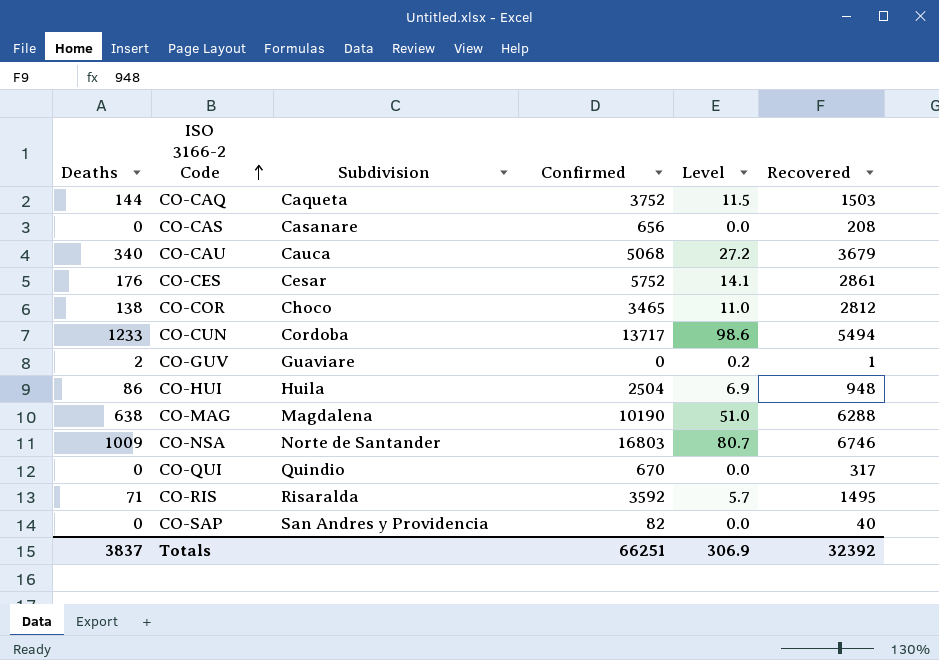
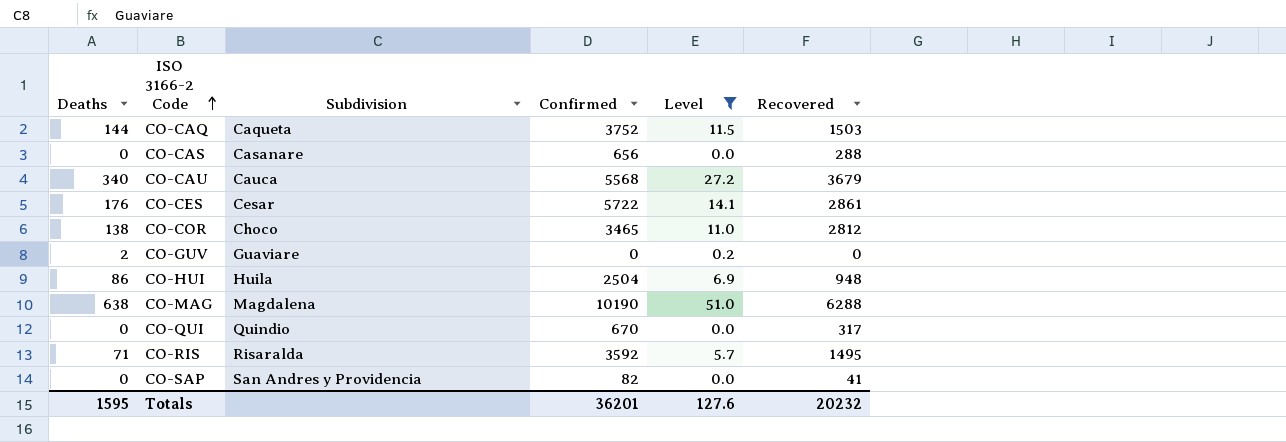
filter: none -> Level <= 51.0
CO-CAS | Recovered: 208 -> 288
CO-CAU | Confirmed: 5068 -> 5568
CO-CES | Confirmed: 5752 -> 5722
CO-GUV | Recovered: 1 -> 0
CO-SAP | Recovered: 40 -> 41
Totals | Deaths: 3837 -> 1595
Totals | Confirmed: 66251 -> 36201
Totals | Level: 306.9 -> 127.6
Totals | Recovered: 32392 -> 20232

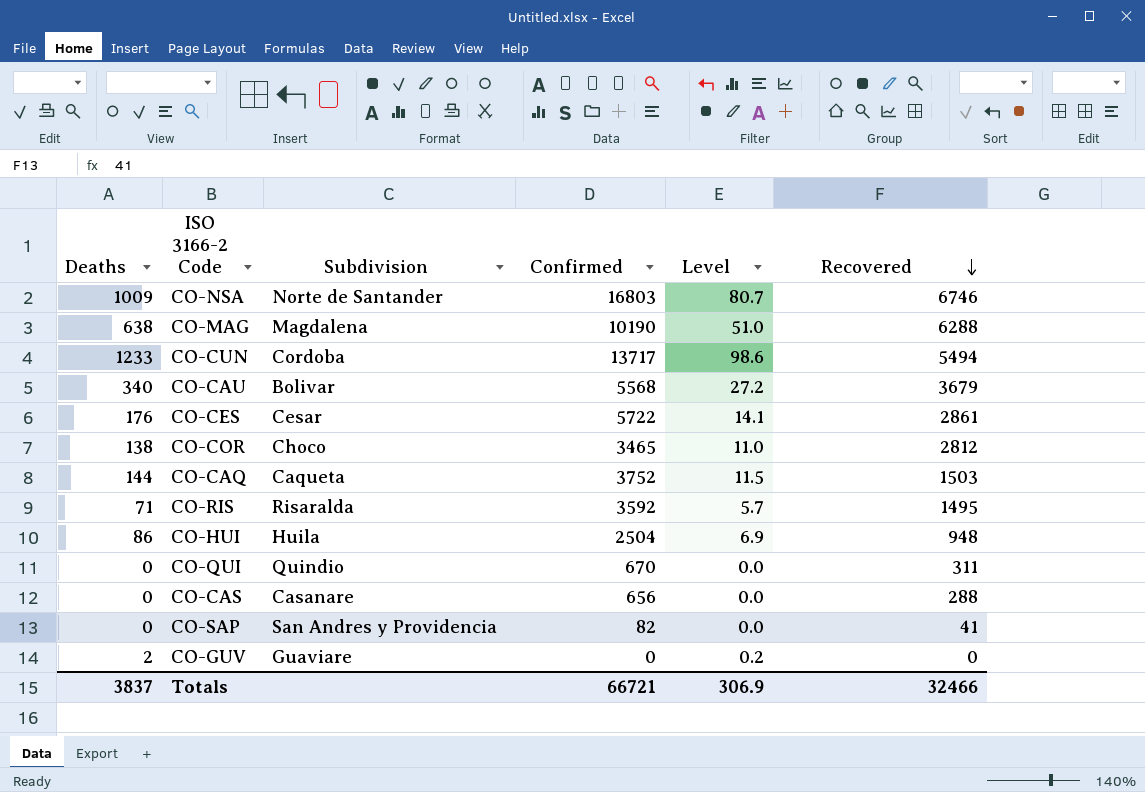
filter: Level <= 51.0 -> none
row order: ISO 3166-2 Code ascending -> Recovered descending
CO-CAU | Subdivision: Cauca -> Bolivar
CO-QUI | Recovered: 317 -> 311
Totals | Deaths: 1595 -> 3837
Totals | Confirmed: 36201 -> 66721
Totals | Level: 127.6 -> 306.9
Totals | Recovered: 20232 -> 32466

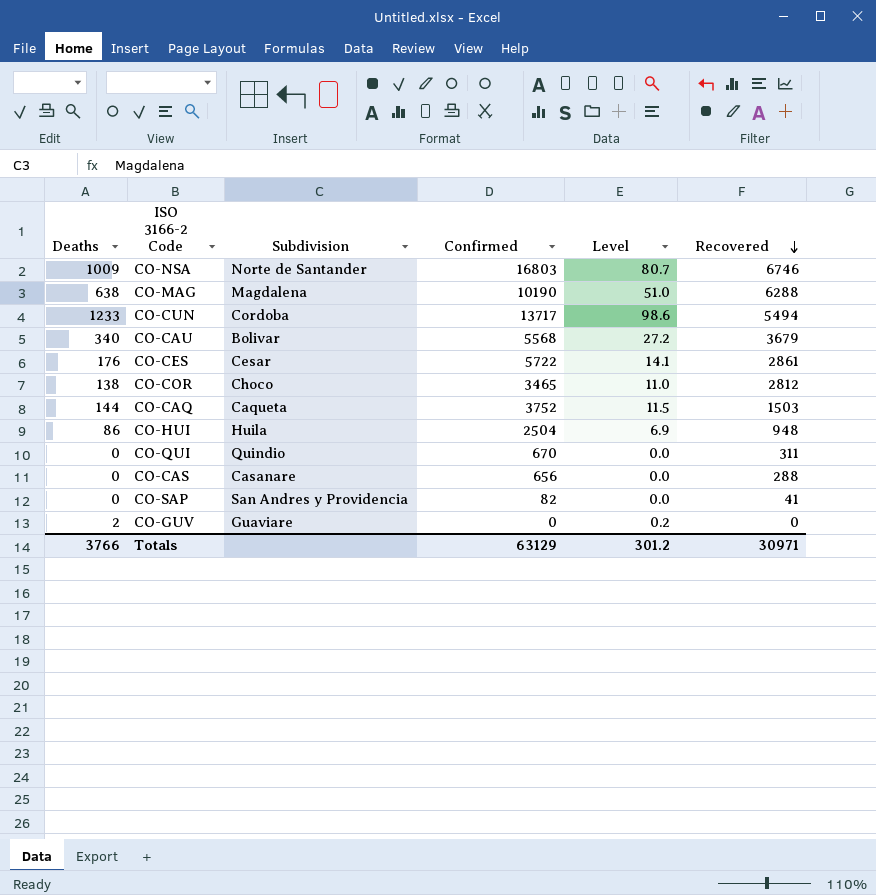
row CO-RIS: 71 | Risaralda | 3592 | 5.7 | 1495 -> none
Totals | Deaths: 3837 -> 3766
Totals | Confirmed: 66721 -> 63129
Totals | Level: 306.9 -> 301.2
Totals | Recovered: 32466 -> 30971

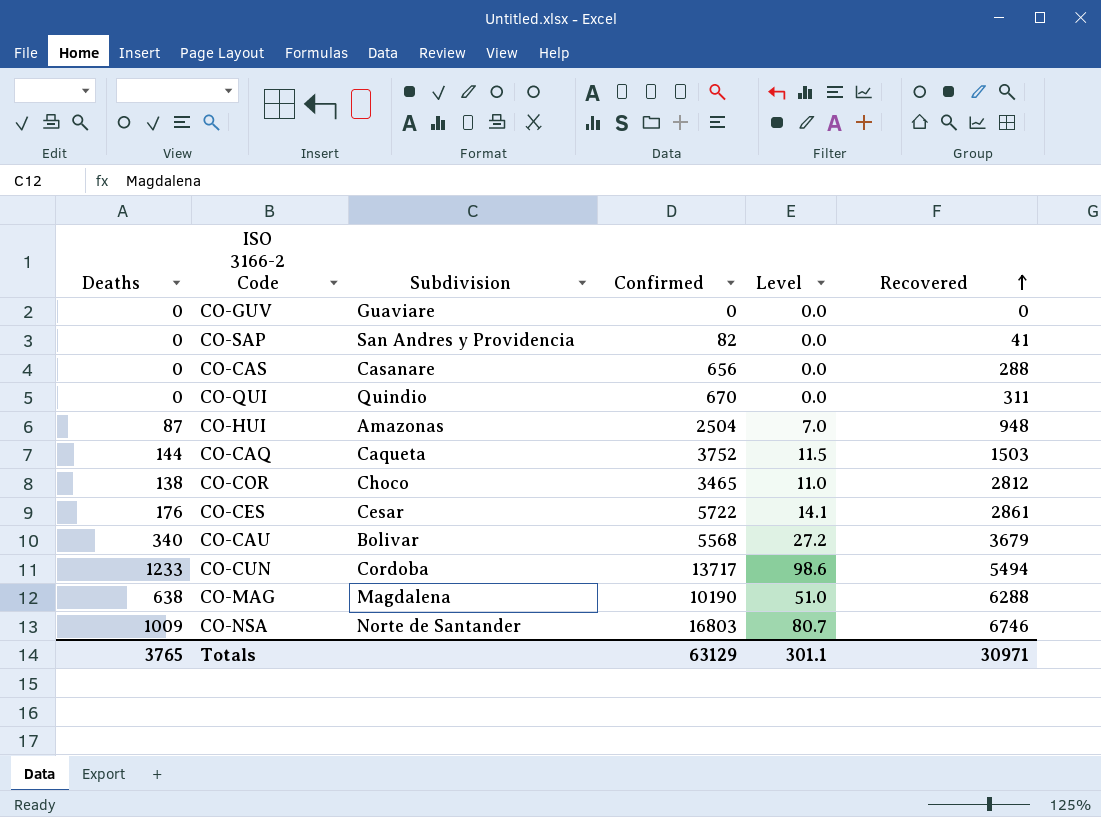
row order: Recovered descending -> Recovered ascending
CO-GUV | Deaths: 2 -> 0
CO-GUV | Level: 0.2 -> 0.0
CO-HUI | Deaths: 86 -> 87
CO-HUI | Subdivision: Huila -> Amazonas
CO-HUI | Level: 6.9 -> 7.0
Totals | Deaths: 3766 -> 3765
Totals | Level: 301.2 -> 301.1

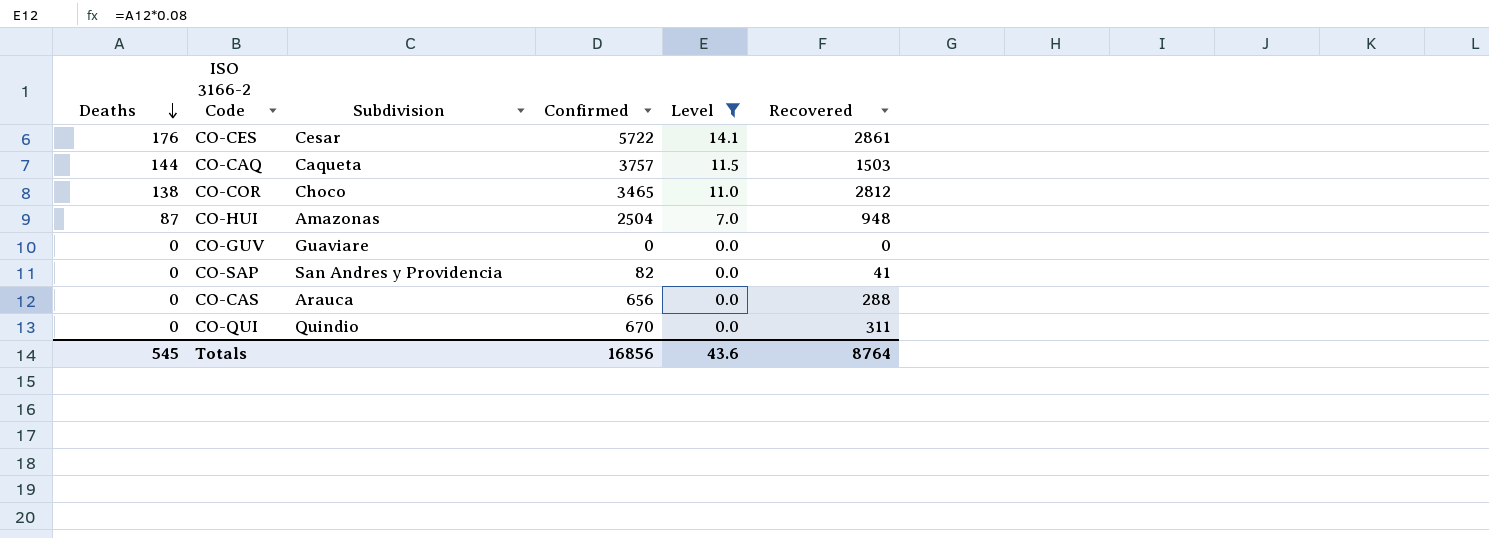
filter: none -> Level <= 14.1
row order: Recovered ascending -> Deaths descending
CO-CAQ | Confirmed: 3752 -> 3757
CO-CAS | Subdivision: Casanare -> Arauca
Totals | Deaths: 3765 -> 545
Totals | Confirmed: 63129 -> 16856
Totals | Level: 301.1 -> 43.6
Totals | Recovered: 30971 -> 8764

